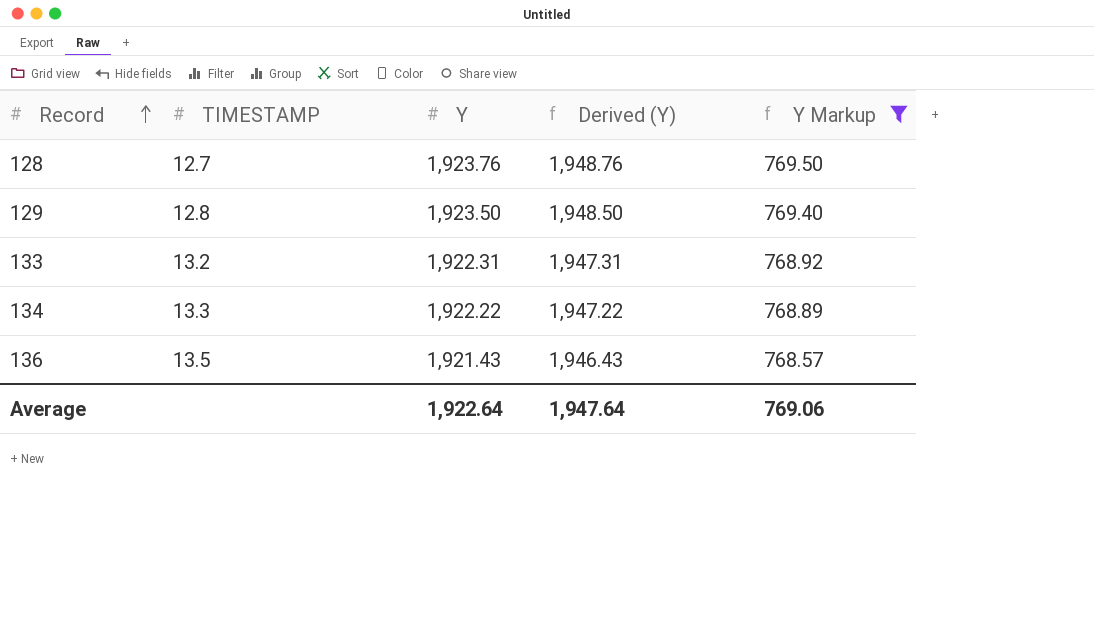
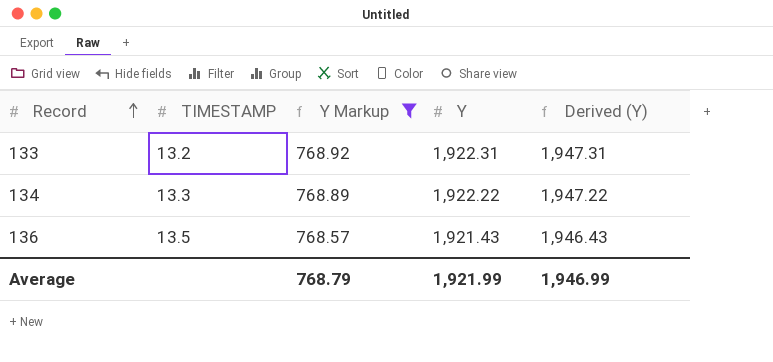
column Y Markup | position: 5 -> 3
row 128: 12.7 | 1,923.76 | 1,948.76 | 769.50 -> none
row 129: 12.8 | 1,923.50 | 1,948.50 | 769.40 -> none
Average | Y Markup: 769.06 -> 768.79
Average | Y: 1,922.64 -> 1,921.99
Average | Derived (Y): 1,947.64 -> 1,946.99

